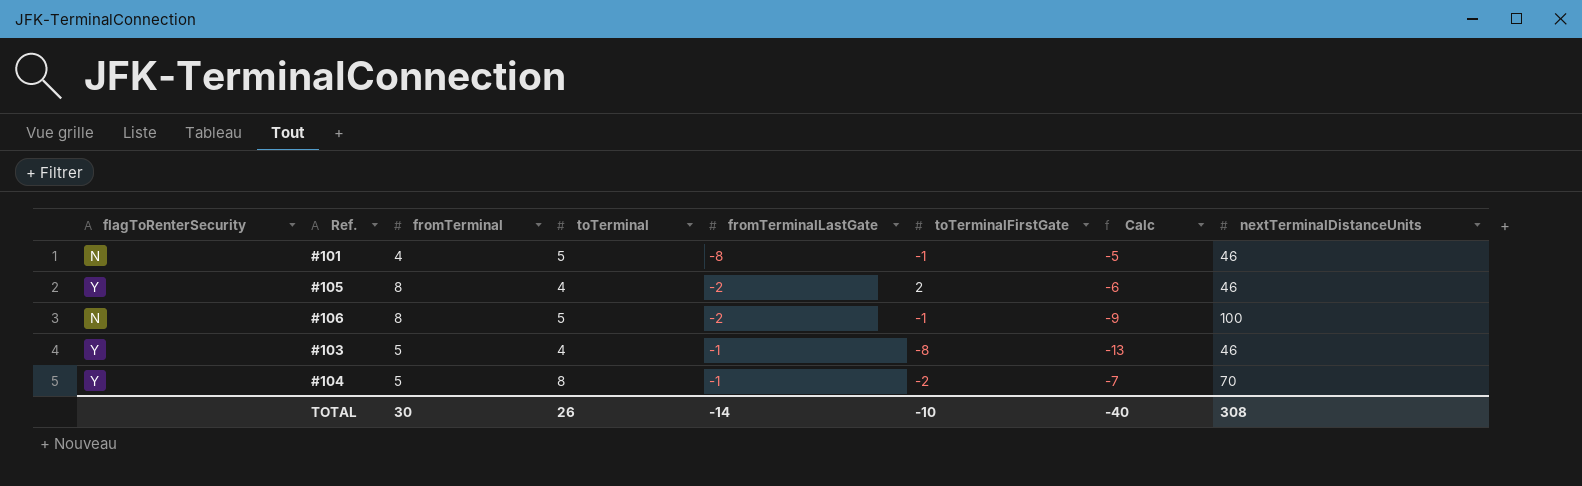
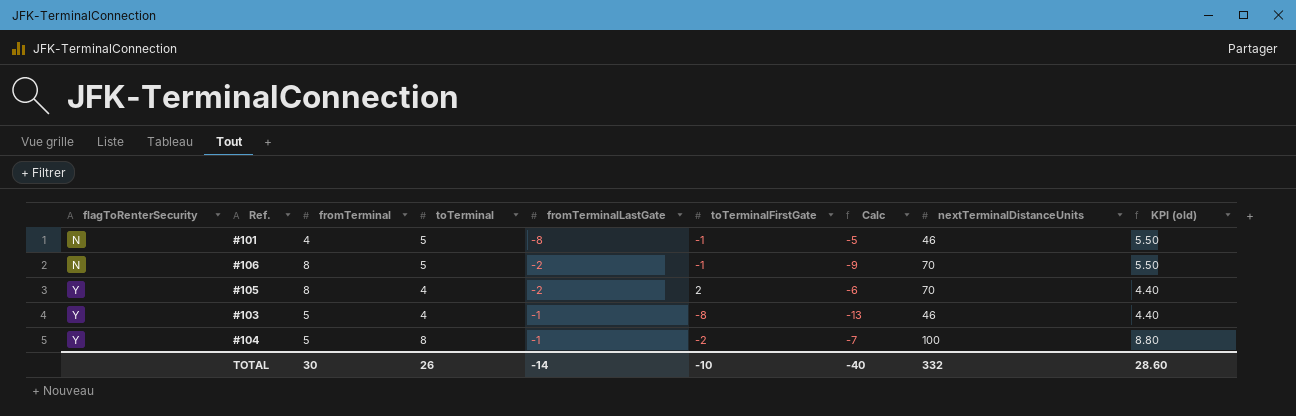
row order: fromTerminalLastGate ascending -> flagToRenterSecurity ascending
column KPI (old) | formula: none -> [toTerminal] * 1.1
#106 | nextTerminalDistanceUnits: 100 -> 70
#105 | nextTerminalDistanceUnits: 46 -> 70
#104 | nextTerminalDistanceUnits: 70 -> 100
TOTAL | nextTerminalDistanceUnits: 308 -> 332

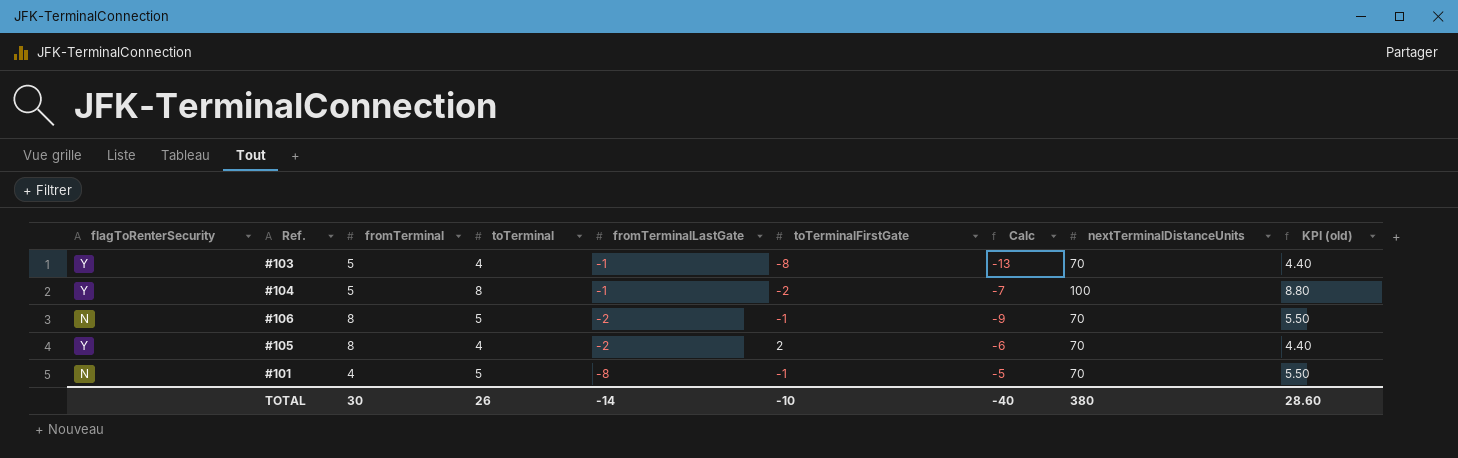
row order: flagToRenterSecurity ascending -> fromTerminalLastGate descending
#103 | nextTerminalDistanceUnits: 46 -> 70
#101 | nextTerminalDistanceUnits: 46 -> 70
TOTAL | nextTerminalDistanceUnits: 332 -> 380

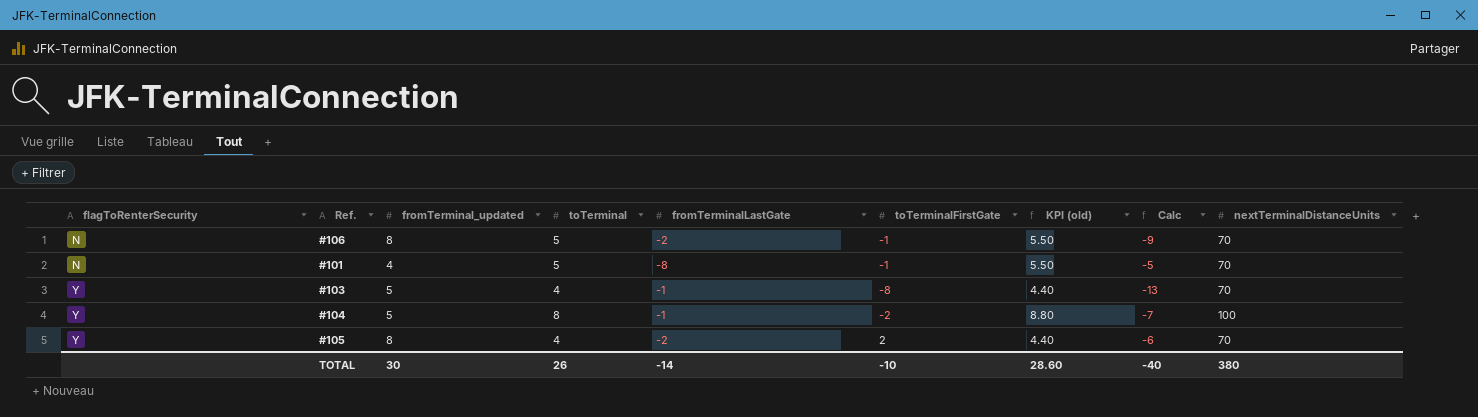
row order: fromTerminalLastGate descending -> flagToRenterSecurity ascending
column name: fromTerminal -> fromTerminal_updated
column KPI (old) | position: 9 -> 7

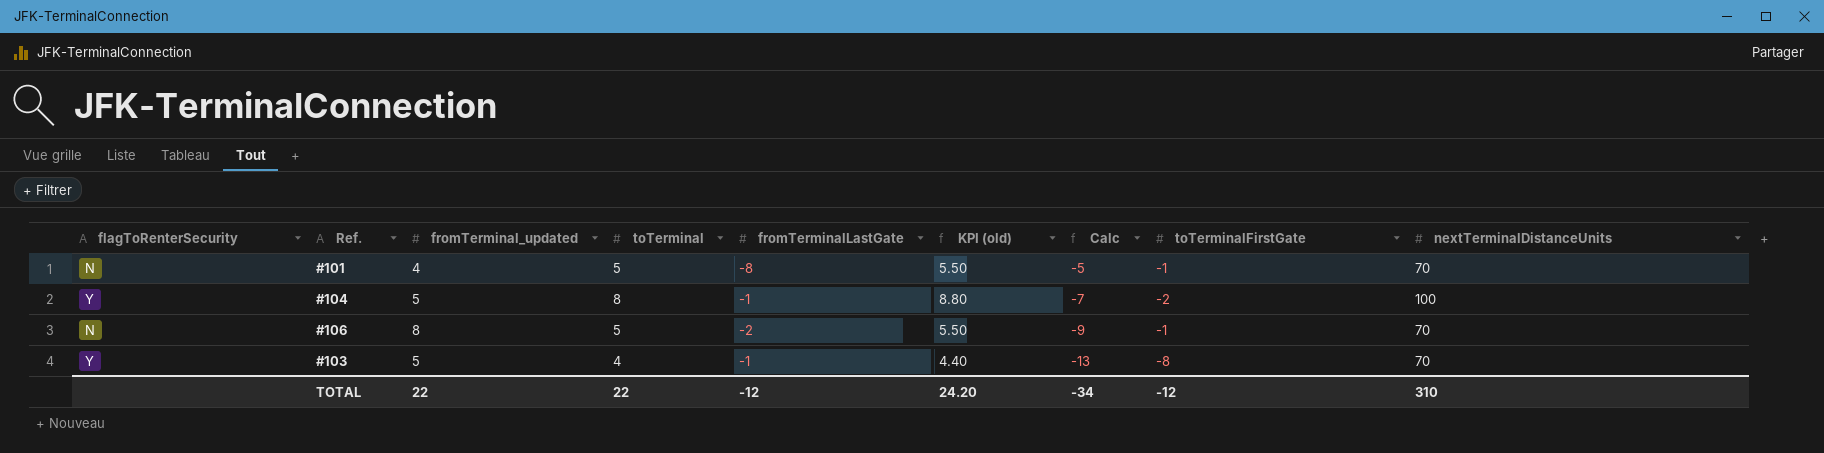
row order: flagToRenterSecurity ascending -> Calc descending
column toTerminalFirstGate | position: 6 -> 8
row #105: Y | 8 | 4 | -2 | 2 | 4.40 | -6 | 70 -> none
TOTAL | fromTerminal_updated: 30 -> 22
TOTAL | toTerminal: 26 -> 22
TOTAL | fromTerminalLastGate: -14 -> -12
TOTAL | KPI (old): 28.60 -> 24.20
TOTAL | Calc: -40 -> -34
TOTAL | toTerminalFirstGate: -10 -> -12
TOTAL | nextTerminalDistanceUnits: 380 -> 310

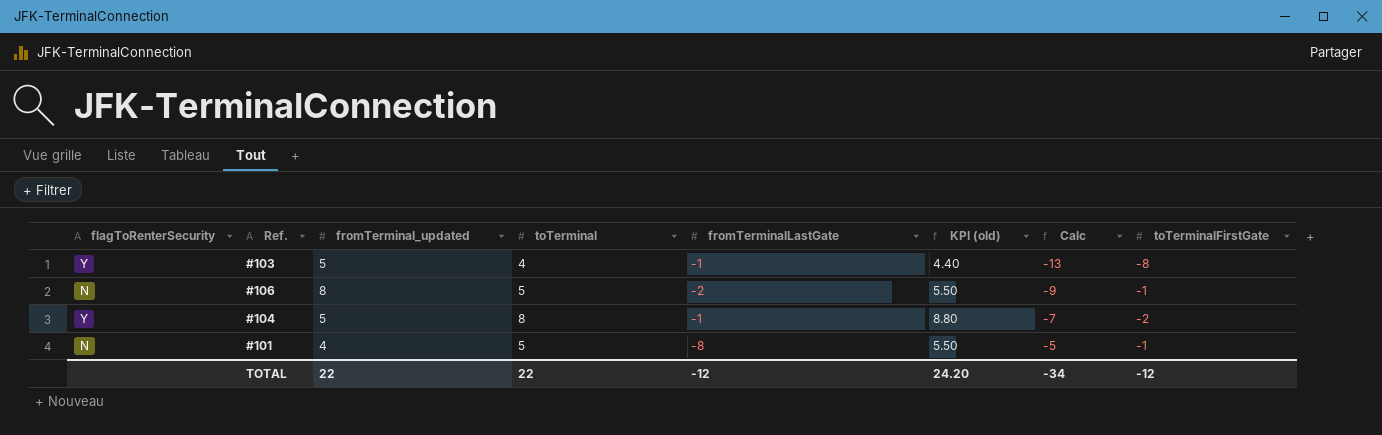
row order: Calc descending -> Calc ascending
column nextTerminalDistanceUnits | position: 9 -> none

